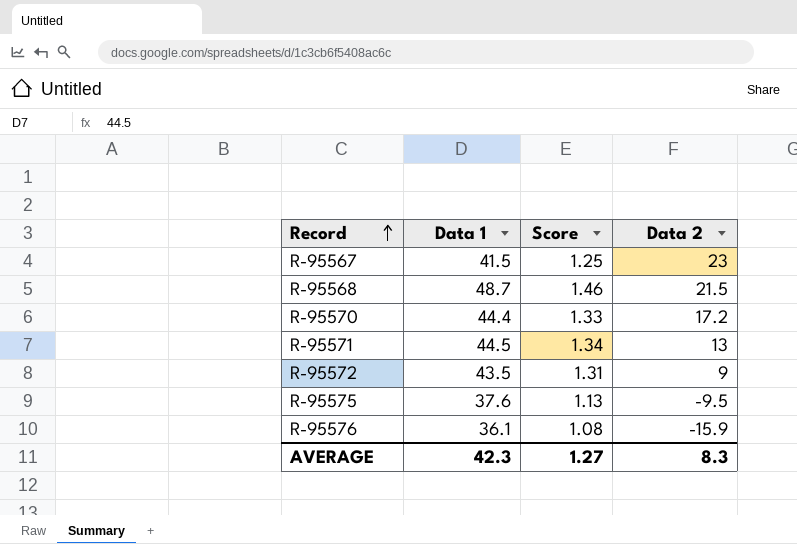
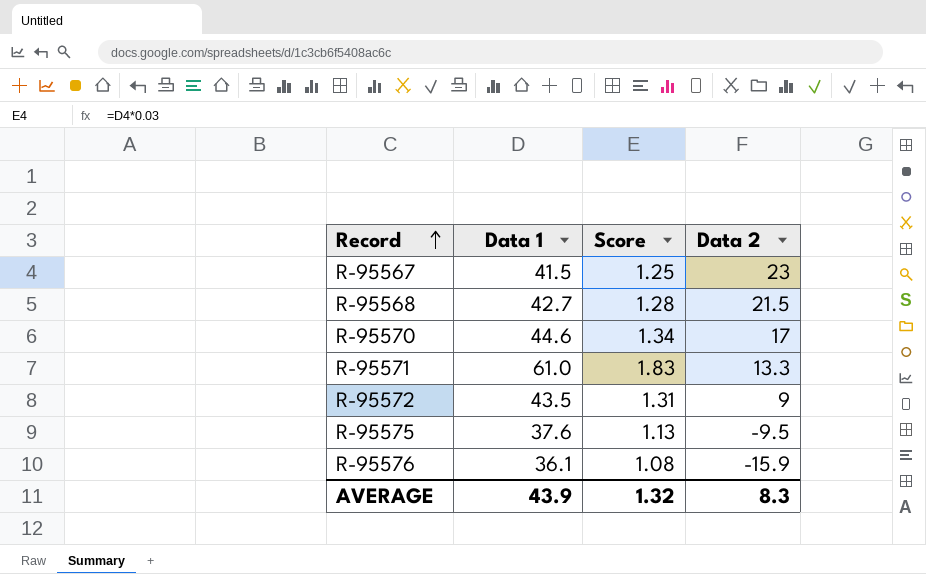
R-95568 | Data 1: 48.7 -> 42.7
R-95568 | Score: 1.46 -> 1.28
R-95570 | Data 1: 44.4 -> 44.6
R-95570 | Score: 1.33 -> 1.34
R-95570 | Data 2: 17.2 -> 17
R-95571 | Data 1: 44.5 -> 61.0
R-95571 | Score: 1.34 -> 1.83
R-95571 | Data 2: 13 -> 13.3
AVERAGE | Data 1: 42.3 -> 43.9
AVERAGE | Score: 1.27 -> 1.32

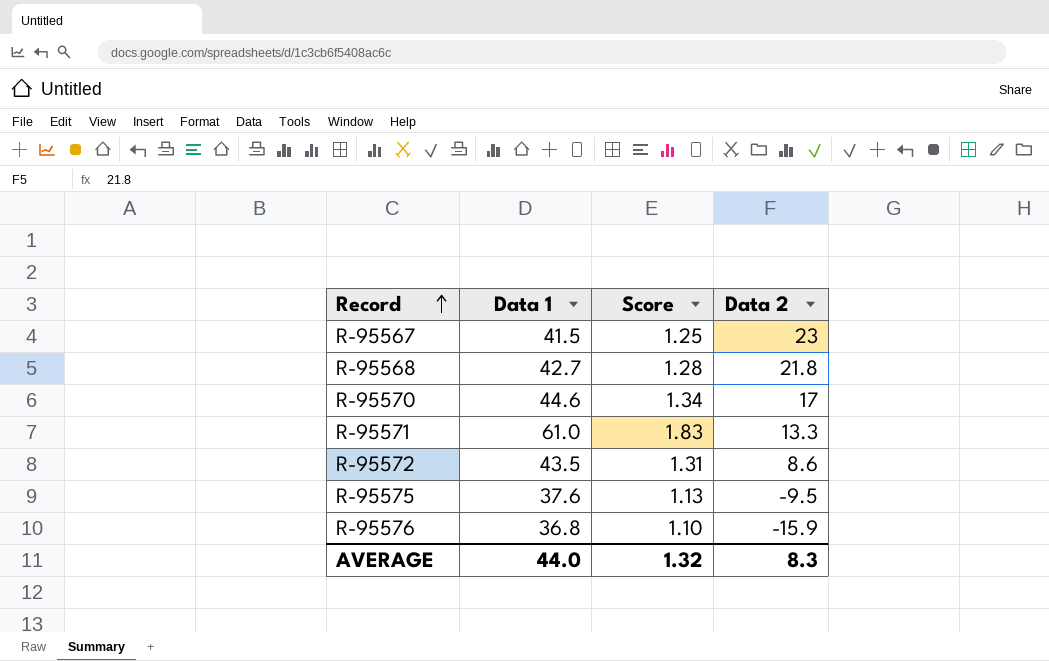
R-95568 | Data 2: 21.5 -> 21.8
R-95572 | Data 2: 9 -> 8.6
R-95576 | Data 1: 36.1 -> 36.8
R-95576 | Score: 1.08 -> 1.10
AVERAGE | Data 1: 43.9 -> 44.0

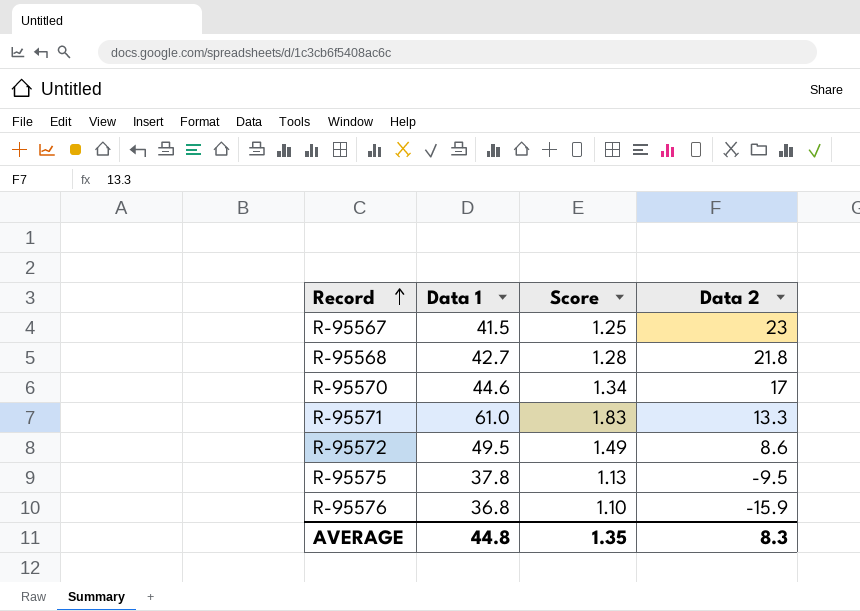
R-95572 | Data 1: 43.5 -> 49.5
R-95572 | Score: 1.31 -> 1.49
R-95575 | Data 1: 37.6 -> 37.8
AVERAGE | Data 1: 44.0 -> 44.8
AVERAGE | Score: 1.32 -> 1.35

